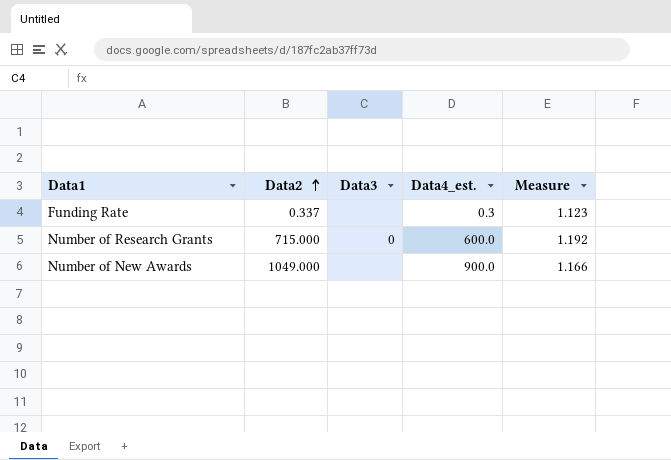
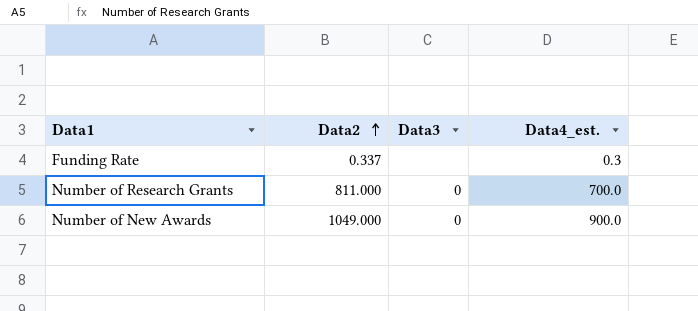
column Measure | formula: [Data2] / [Data4_est.] -> none
Number of Research Grants | Data2: 715.000 -> 811.000
Number of Research Grants | Data4_est.: 600.0 -> 700.0
Number of New Awards | Data3: none -> 0

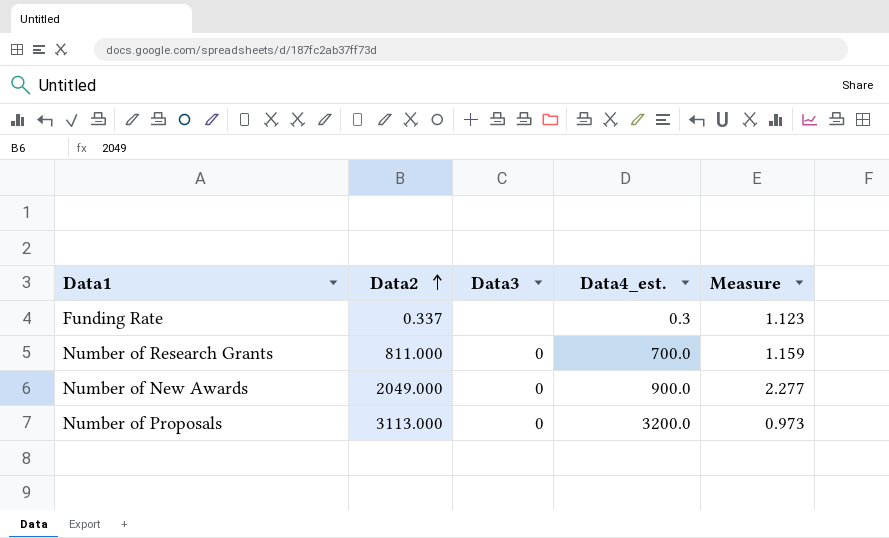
column Measure | formula: none -> [Data2] / [Data4_est.]
Number of New Awards | Data2: 1049.000 -> 2049.000
row Number of Proposals: none -> 3113.000 | 0 | 3200.0 | 0.973

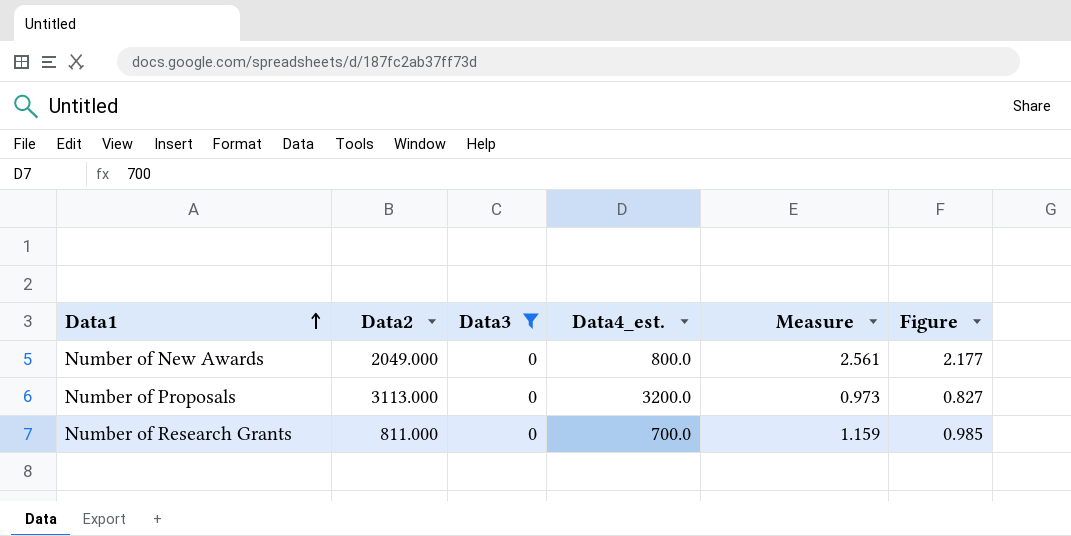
filter: none -> Data3 = 0
row order: Data2 ascending -> Data1 ascending
column Figure | formula: none -> [Measure] * 0.85
Number of New Awards | Data4_est.: 900.0 -> 800.0
Number of New Awards | Measure: 2.277 -> 2.561

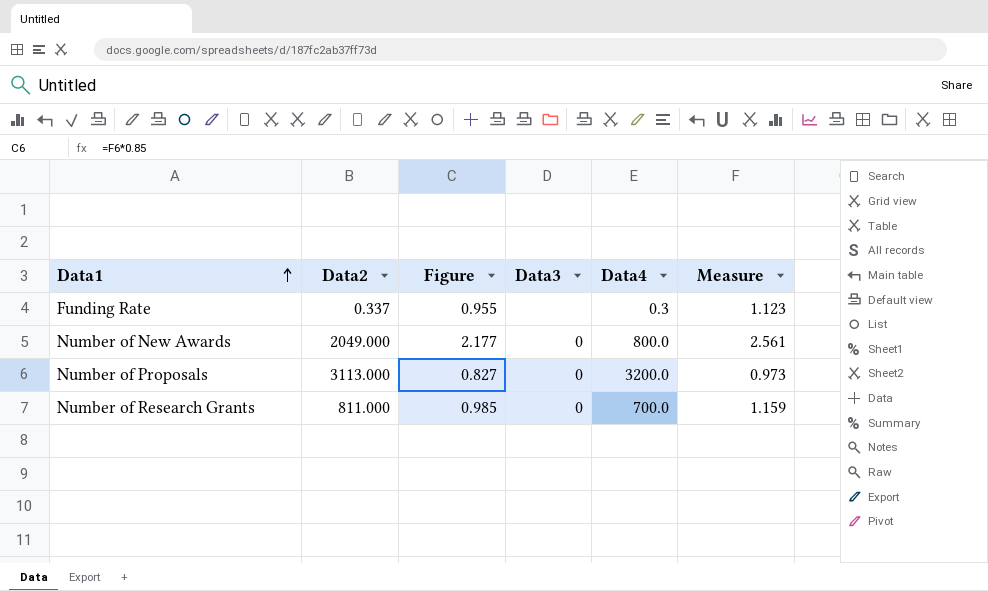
filter: Data3 = 0 -> none
column Figure | position: 6 -> 3
column name: Data4_est. -> Data4

